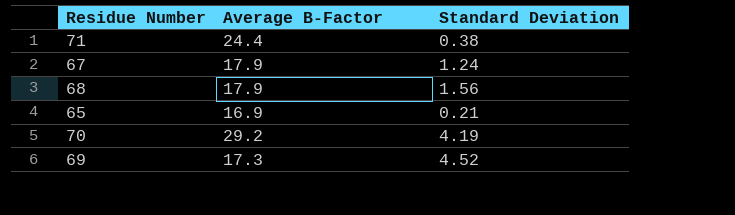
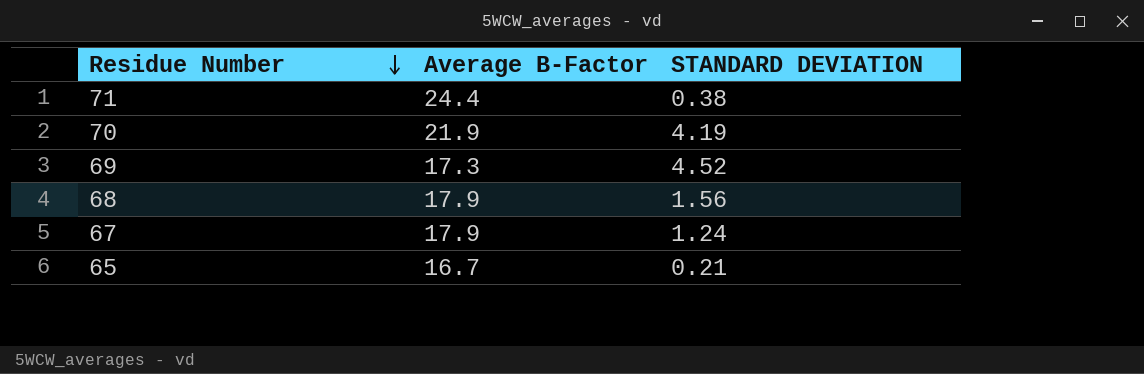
row order: none -> Residue Number descending
column name: Standard Deviation -> STANDARD DEVIATION
70 | Average B-Factor: 29.2 -> 21.9
65 | Average B-Factor: 16.9 -> 16.7

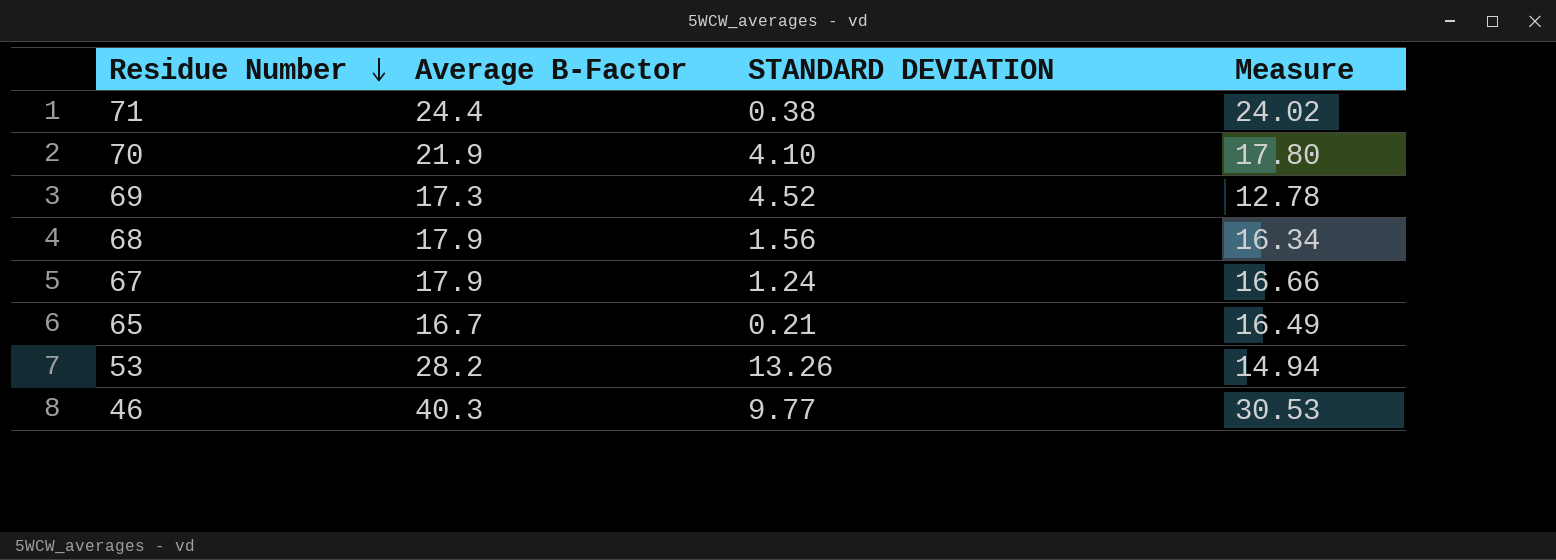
column Measure | formula: none -> [Average B-Factor] - [STANDARD DEVIATION]
70 | STANDARD DEVIATION: 4.19 -> 4.10
row 53: none -> 28.2 | 13.26 | 14.94
row 46: none -> 40.3 | 9.77 | 30.53

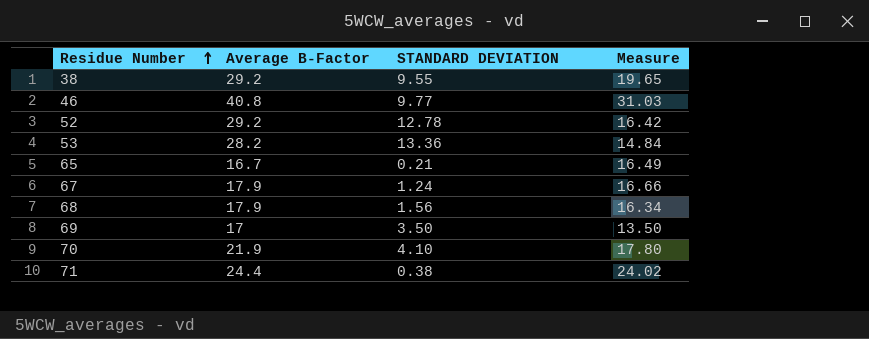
row order: Residue Number descending -> Residue Number ascending
row 38: none -> 29.2 | 9.55 | 19.65
46 | Average B-Factor: 40.3 -> 40.8
46 | Measure: 30.53 -> 31.03
row 52: none -> 29.2 | 12.78 | 16.42
53 | STANDARD DEVIATION: 13.26 -> 13.36
53 | Measure: 14.94 -> 14.84
69 | Average B-Factor: 17.3 -> 17
69 | STANDARD DEVIATION: 4.52 -> 3.50
69 | Measure: 12.78 -> 13.50

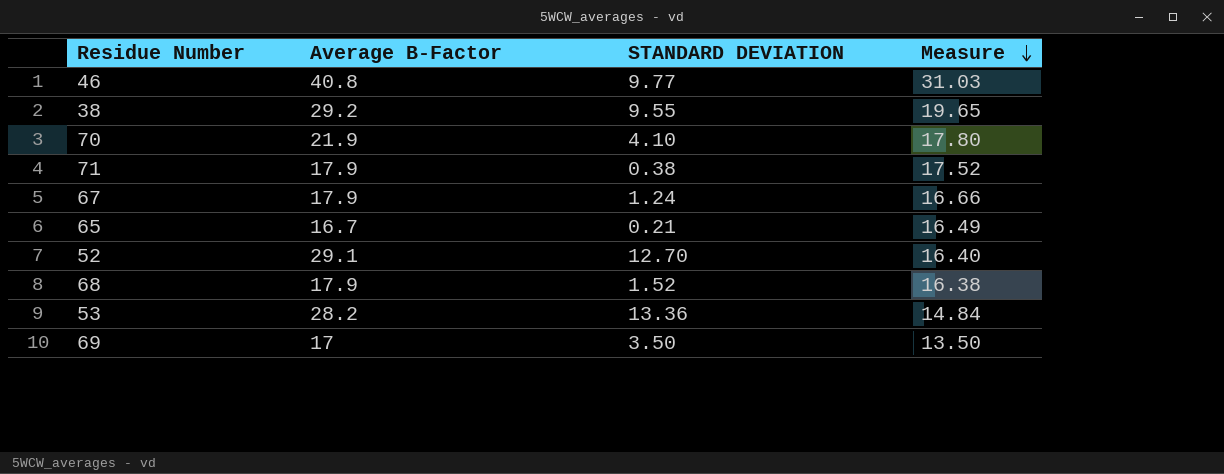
row order: Residue Number ascending -> Measure descending
71 | Average B-Factor: 24.4 -> 17.9
71 | Measure: 24.02 -> 17.52
52 | Average B-Factor: 29.2 -> 29.1
52 | STANDARD DEVIATION: 12.78 -> 12.70
52 | Measure: 16.42 -> 16.40
68 | STANDARD DEVIATION: 1.56 -> 1.52
68 | Measure: 16.34 -> 16.38

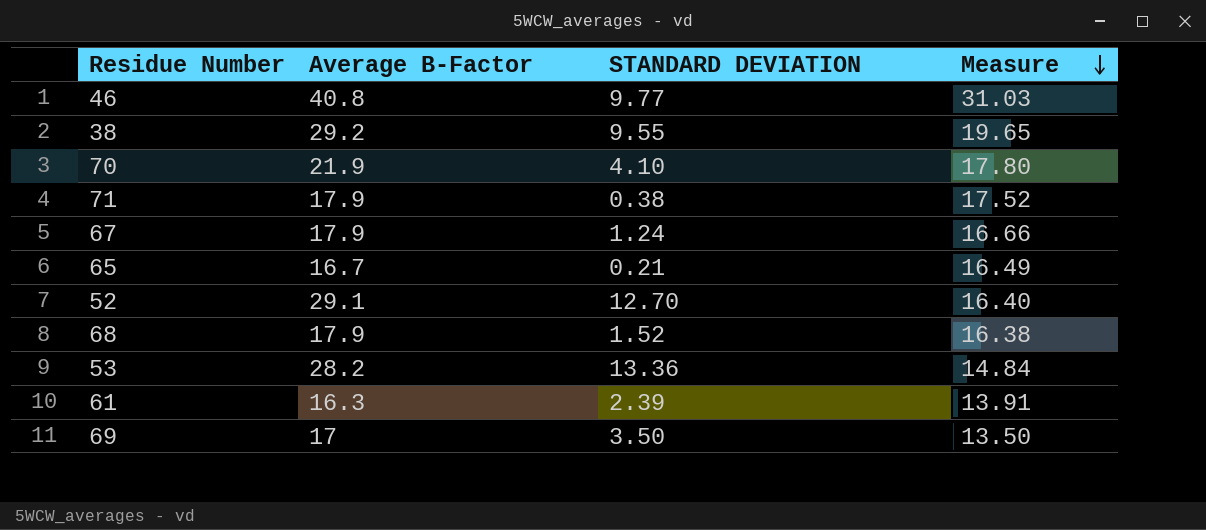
row 61: none -> 16.3 | 2.39 | 13.91

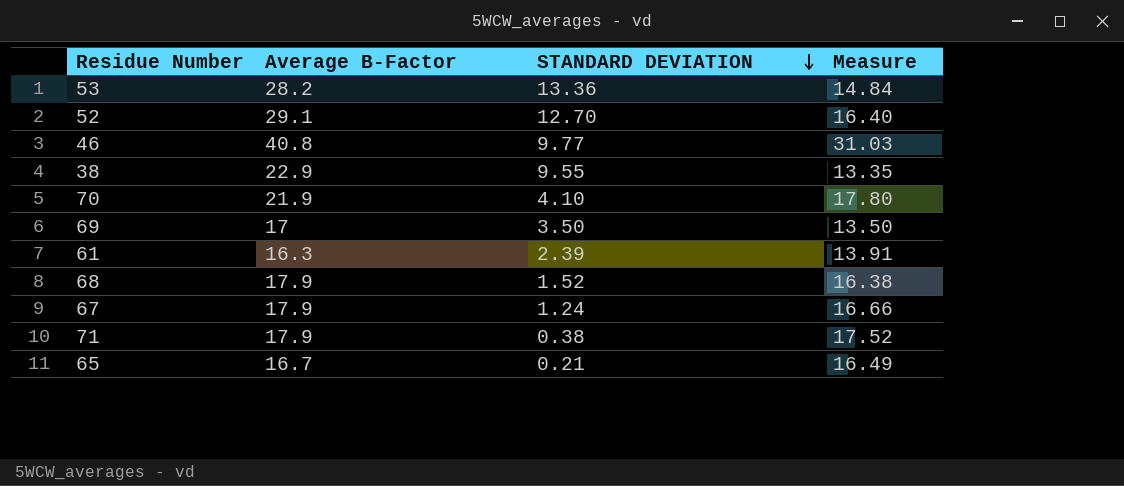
row order: Measure descending -> STANDARD DEVIATION descending
38 | Average B-Factor: 29.2 -> 22.9
38 | Measure: 19.65 -> 13.35

